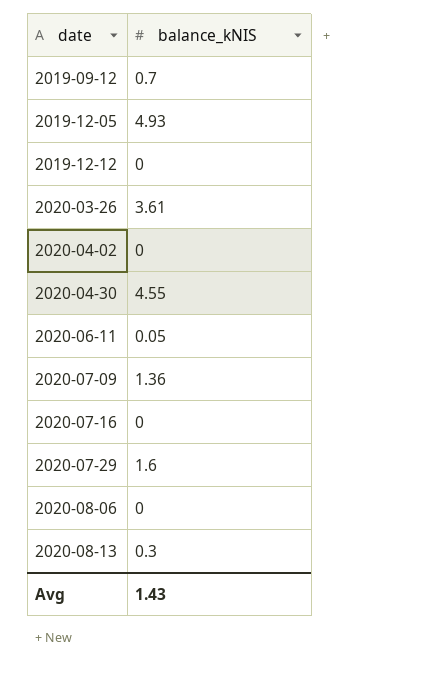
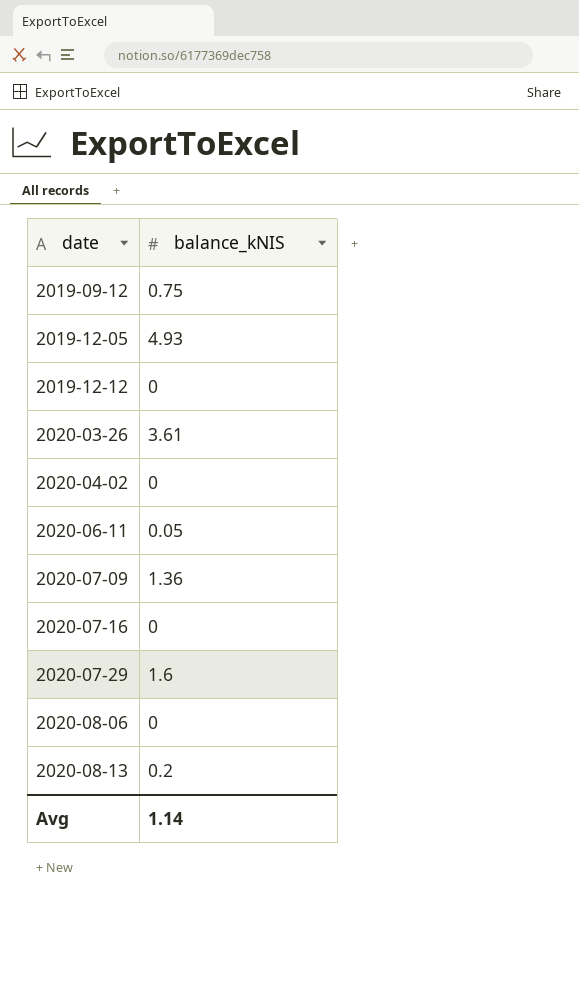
row 2020-04-30: 4.55 -> none
2019-09-12 | balance_kNIS: 0.7 -> 0.75
2020-08-13 | balance_kNIS: 0.3 -> 0.2
Avg | balance_kNIS: 1.43 -> 1.14

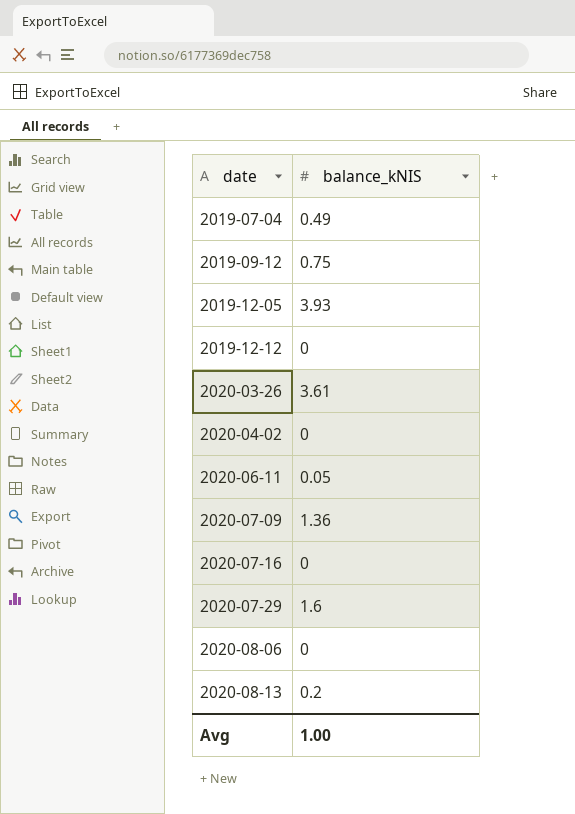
row 2019-07-04: none -> 0.49
2019-12-05 | balance_kNIS: 4.93 -> 3.93
Avg | balance_kNIS: 1.14 -> 1.00

